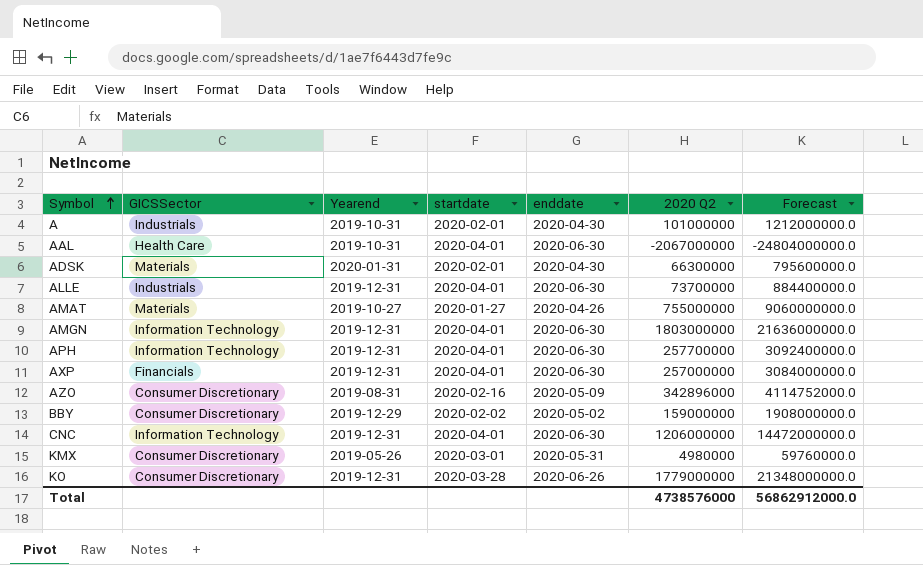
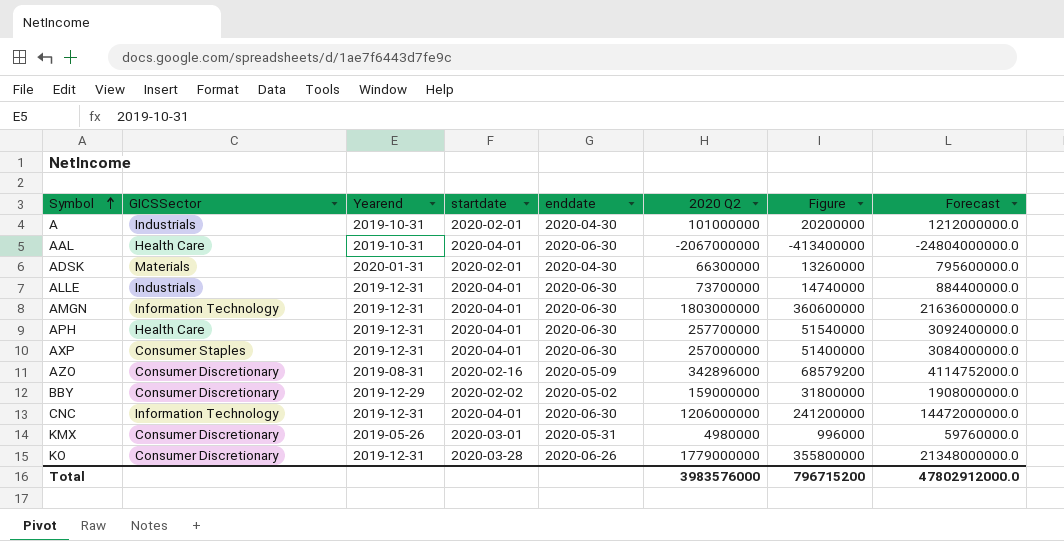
column Figure | formula: none -> [2020 Q2] * 0.2
row AMAT: Materials | 2019-10-27 | 2020-01-27 | 2020-04-26 | 755000000 | 9060000000.0 -> none
APH | GICSSector: Information Technology -> Health Care
AXP | GICSSector: Financials -> Consumer Staples
Total | 2020 Q2: 4738576000 -> 3983576000
Total | Forecast: 56862912000.0 -> 47802912000.0

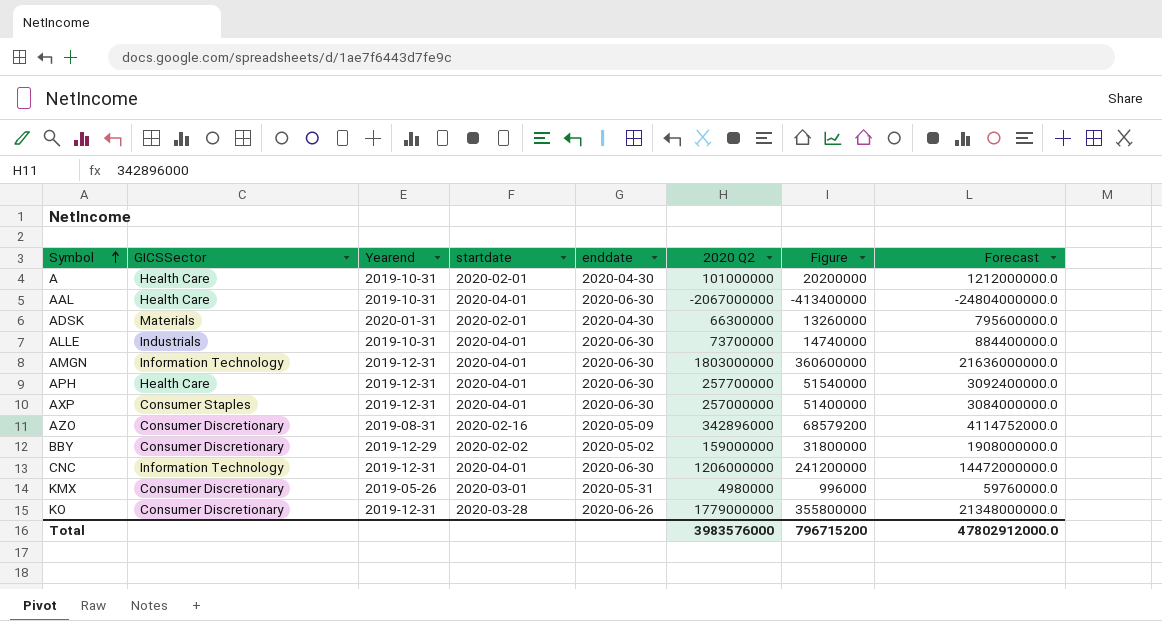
A | GICSSector: Industrials -> Health Care
ALLE | Yearend: 2019-12-31 -> 2019-10-31

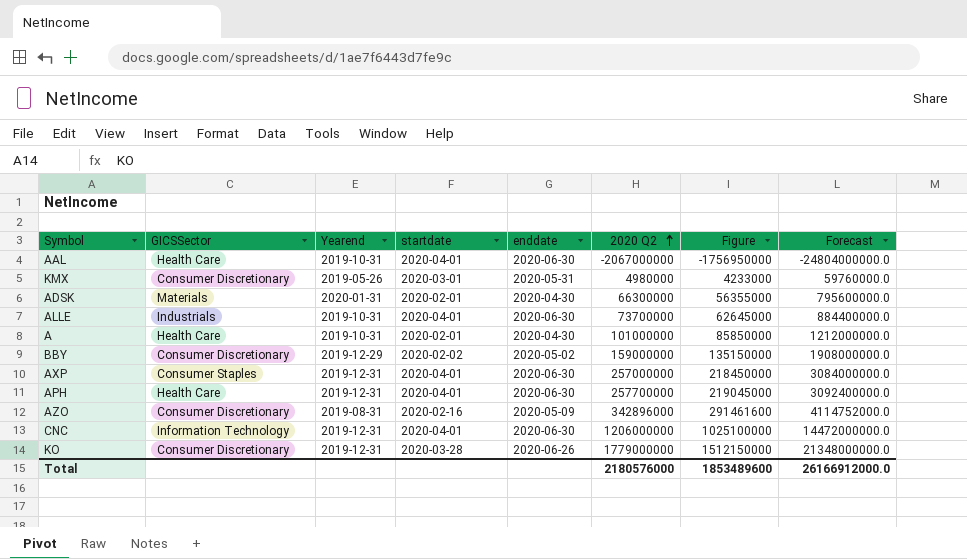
row order: Symbol ascending -> 2020 Q2 ascending
column Figure | formula: [2020 Q2] * 0.2 -> [2020 Q2] * 0.85
row AMGN: Information Technology | 2019-12-31 | 2020-04-01 | 2020-06-30 | 1803000000 | 360600000 | 21636000000.0 -> none
Total | 2020 Q2: 3983576000 -> 2180576000
Total | Figure: 796715200 -> 1853489600
Total | Forecast: 47802912000.0 -> 26166912000.0

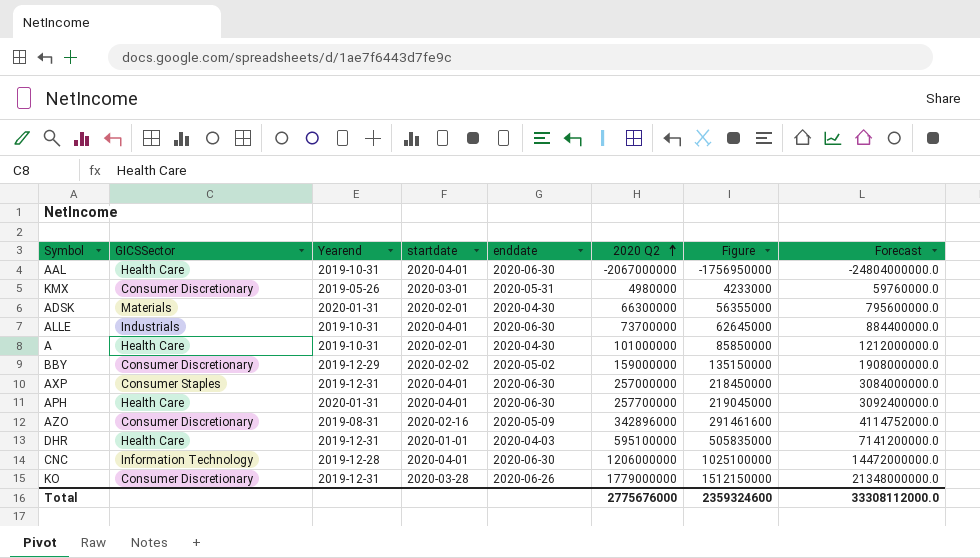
APH | Yearend: 2019-12-31 -> 2020-01-31
row DHR: none -> Health Care | 2019-12-31 | 2020-01-01 | 2020-04-03 | 595100000 | 505835000 | 7141200000.0
CNC | Yearend: 2019-12-31 -> 2019-12-28
Total | 2020 Q2: 2180576000 -> 2775676000
Total | Figure: 1853489600 -> 2359324600
Total | Forecast: 26166912000.0 -> 33308112000.0

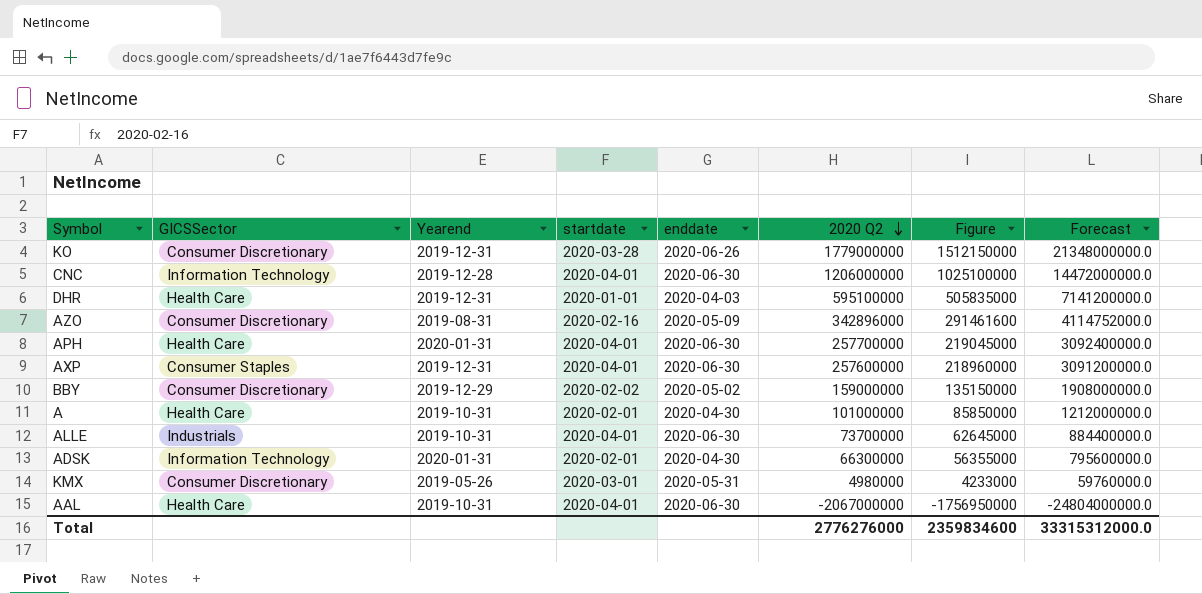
row order: 2020 Q2 ascending -> 2020 Q2 descending
AXP | 2020 Q2: 257000000 -> 257600000
AXP | Figure: 218450000 -> 218960000
AXP | Forecast: 3084000000.0 -> 3091200000.0
ADSK | GICSSector: Materials -> Information Technology
Total | 2020 Q2: 2775676000 -> 2776276000
Total | Figure: 2359324600 -> 2359834600
Total | Forecast: 33308112000.0 -> 33315312000.0

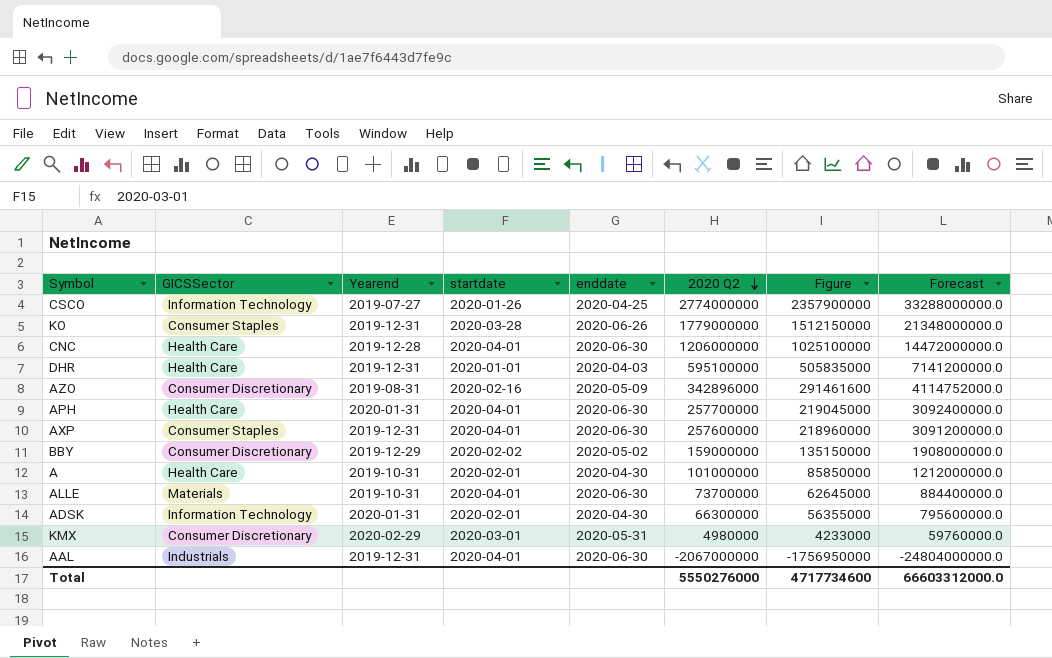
row CSCO: none -> Information Technology | 2019-07-27 | 2020-01-26 | 2020-04-25 | 2774000000 | 2357900000 | 33288000000.0
KO | GICSSector: Consumer Discretionary -> Consumer Staples
CNC | GICSSector: Information Technology -> Health Care
ALLE | GICSSector: Industrials -> Materials
KMX | Yearend: 2019-05-26 -> 2020-02-29
AAL | GICSSector: Health Care -> Industrials
AAL | Yearend: 2019-10-31 -> 2019-12-31
Total | 2020 Q2: 2776276000 -> 5550276000
Total | Figure: 2359834600 -> 4717734600
Total | Forecast: 33315312000.0 -> 66603312000.0

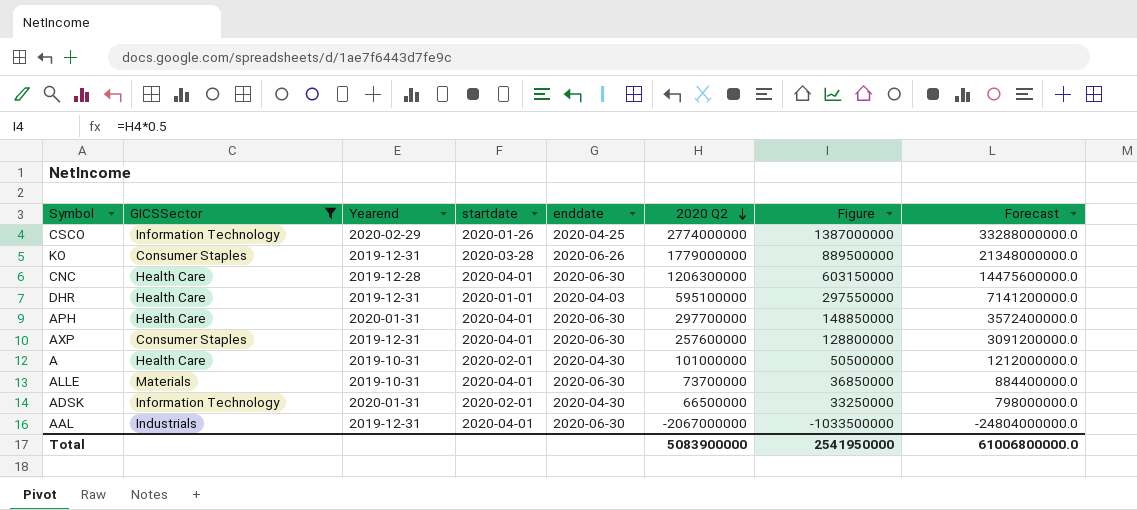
filter: none -> GICSSector != Consumer Discretionary
column Figure | formula: [2020 Q2] * 0.85 -> [2020 Q2] * 0.5
CSCO | Yearend: 2019-07-27 -> 2020-02-29
CNC | 2020 Q2: 1206000000 -> 1206300000
CNC | Forecast: 14472000000.0 -> 14475600000.0
APH | 2020 Q2: 257700000 -> 297700000
APH | Forecast: 3092400000.0 -> 3572400000.0
ADSK | 2020 Q2: 66300000 -> 66500000
ADSK | Forecast: 795600000.0 -> 798000000.0
Total | 2020 Q2: 5550276000 -> 5083900000
Total | Figure: 4717734600 -> 2541950000
Total | Forecast: 66603312000.0 -> 61006800000.0

